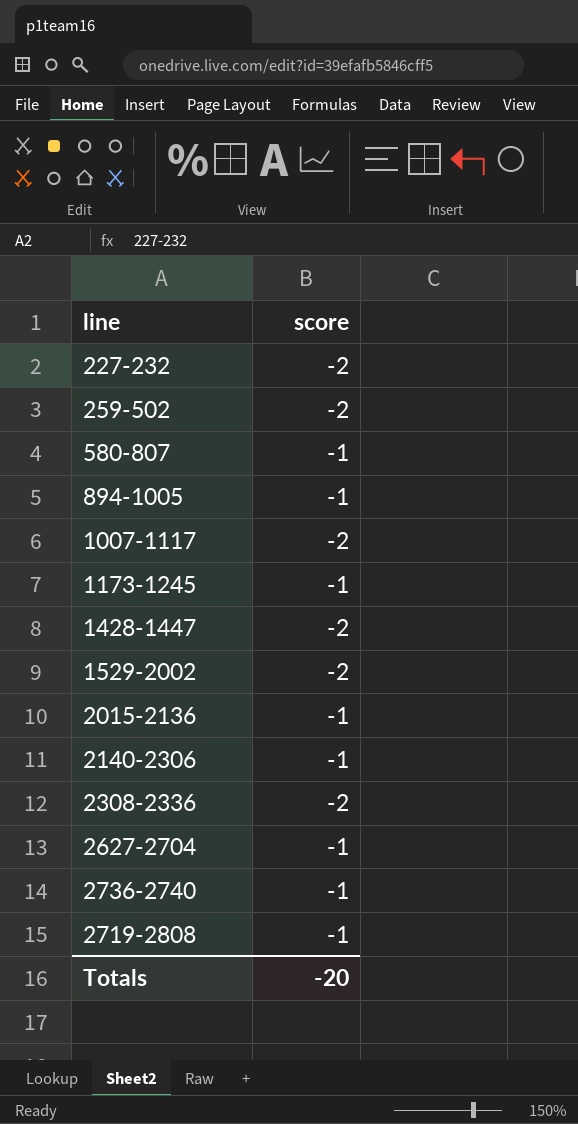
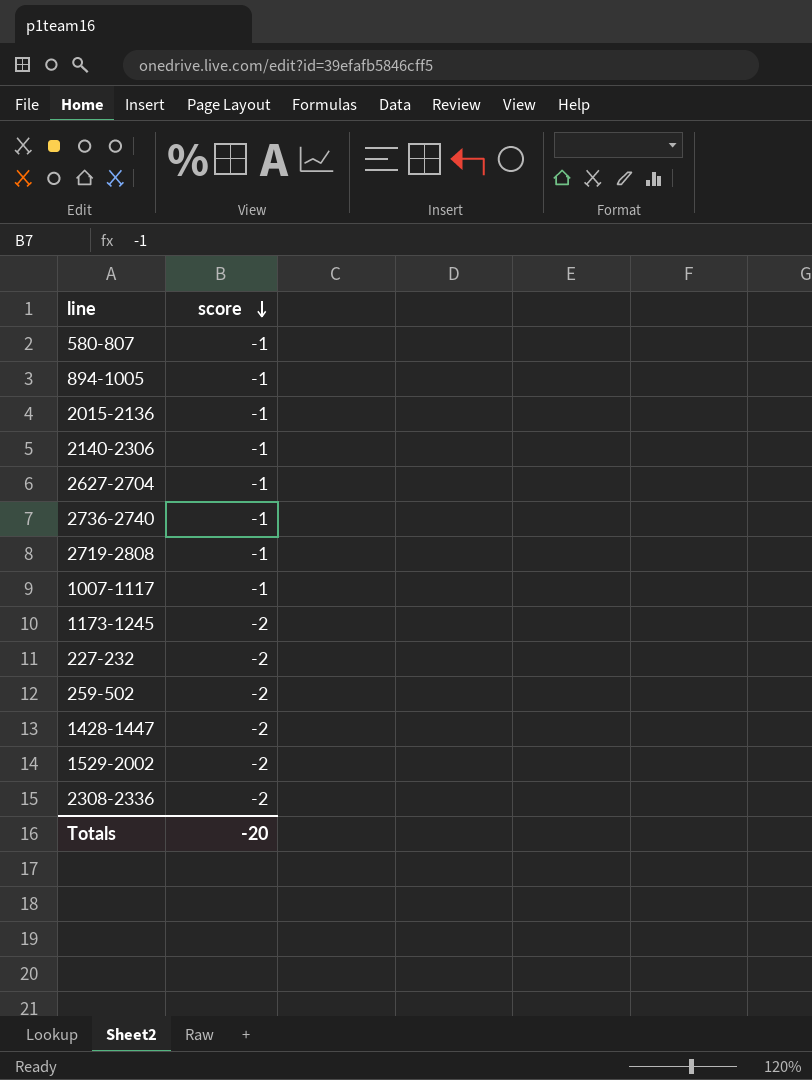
row order: none -> score descending
1007-1117 | score: -2 -> -1
1173-1245 | score: -1 -> -2

